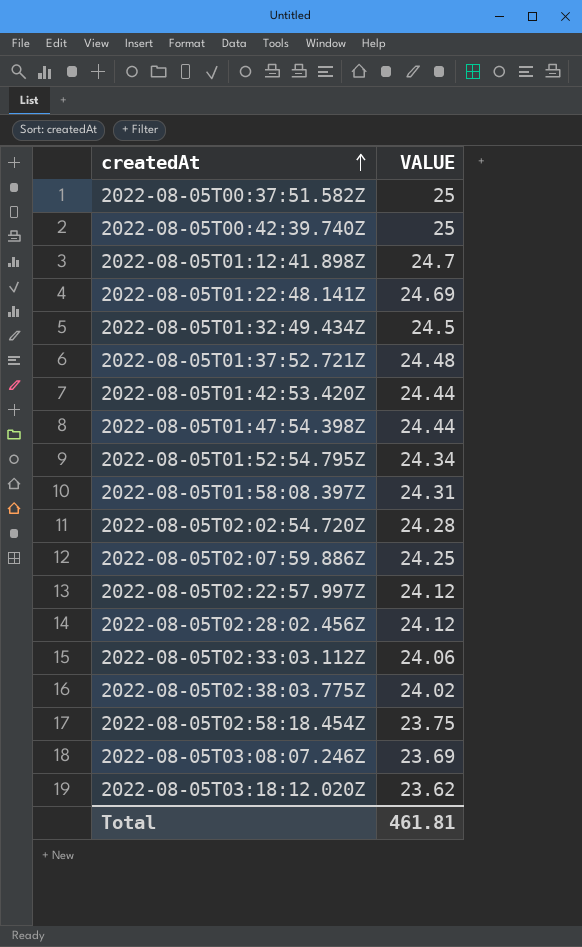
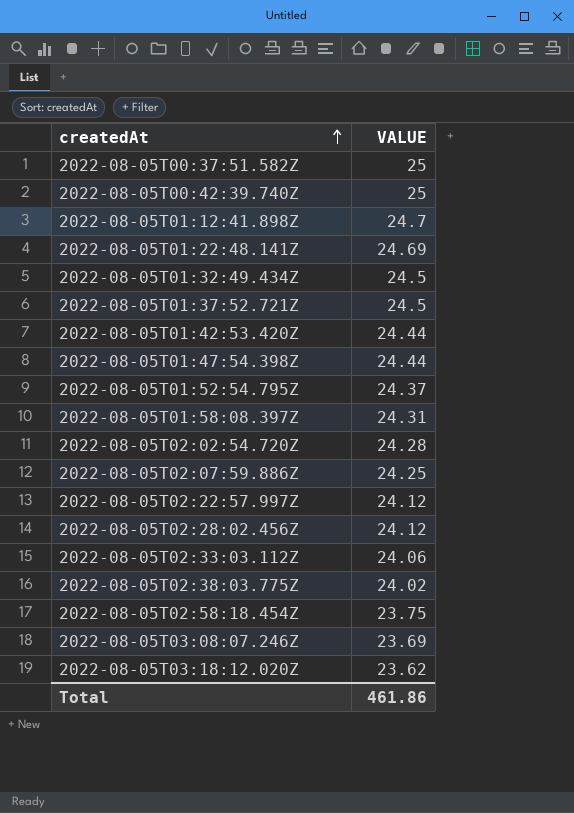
2022-08-05T01:37:52.721Z | VALUE: 24.48 -> 24.5
2022-08-05T01:52:54.795Z | VALUE: 24.34 -> 24.37
Total | VALUE: 461.81 -> 461.86

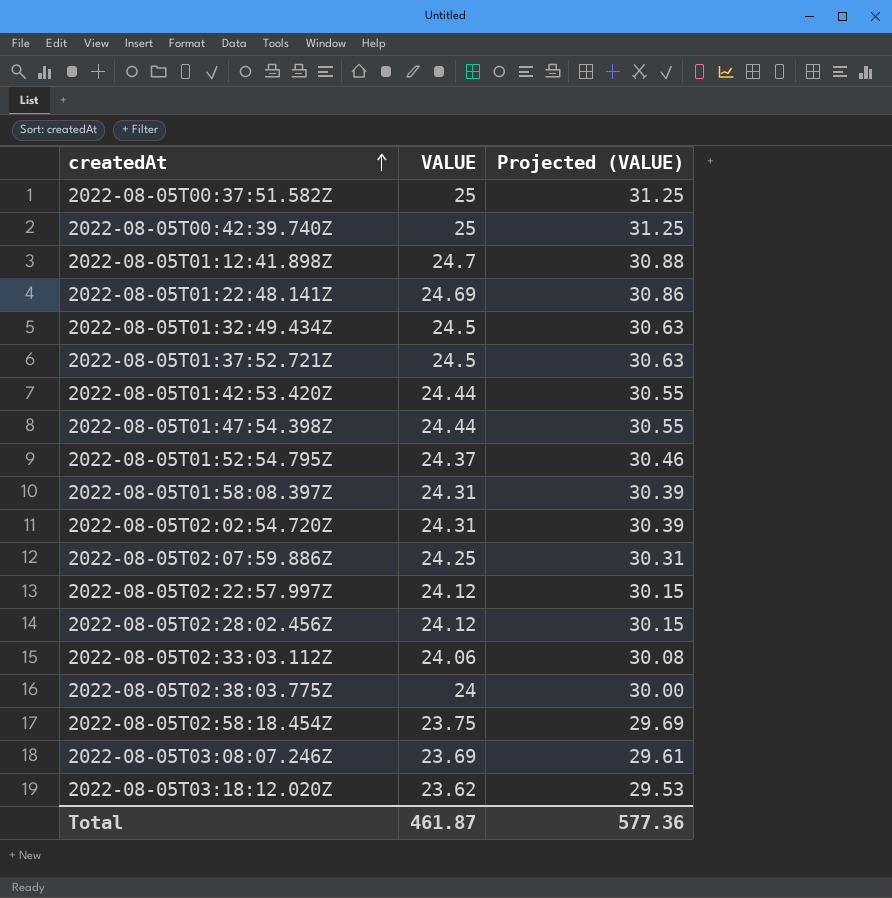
column Projected (VALUE) | formula: none -> [VALUE] * 1.25
2022-08-05T02:02:54.720Z | VALUE: 24.28 -> 24.31
2022-08-05T02:38:03.775Z | VALUE: 24.02 -> 24
Total | VALUE: 461.86 -> 461.87

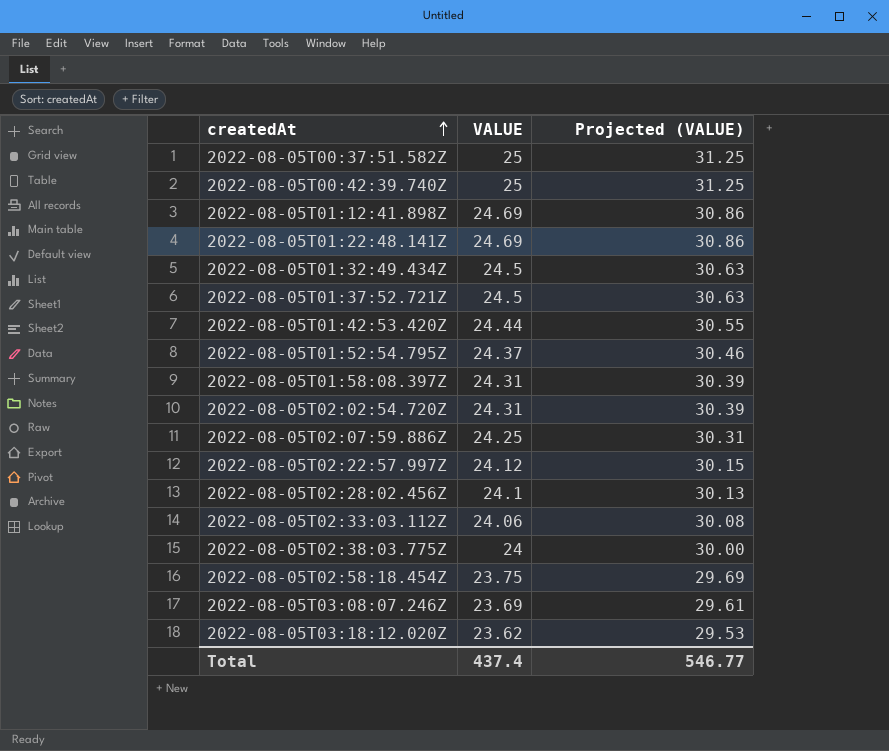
row 2022-08-05T01:47:54.398Z: 24.44 | 30.55 -> none
2022-08-05T01:12:41.898Z | VALUE: 24.7 -> 24.69
2022-08-05T01:12:41.898Z | Projected (VALUE): 30.88 -> 30.86
2022-08-05T02:28:02.456Z | VALUE: 24.12 -> 24.1
2022-08-05T02:28:02.456Z | Projected (VALUE): 30.15 -> 30.13
Total | VALUE: 461.87 -> 437.4
Total | Projected (VALUE): 577.36 -> 546.77

